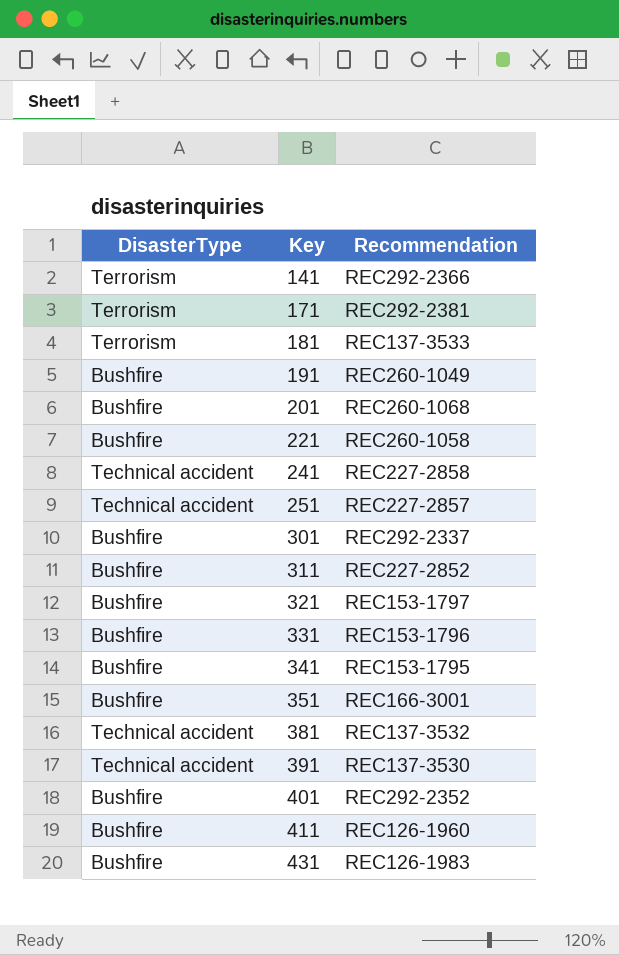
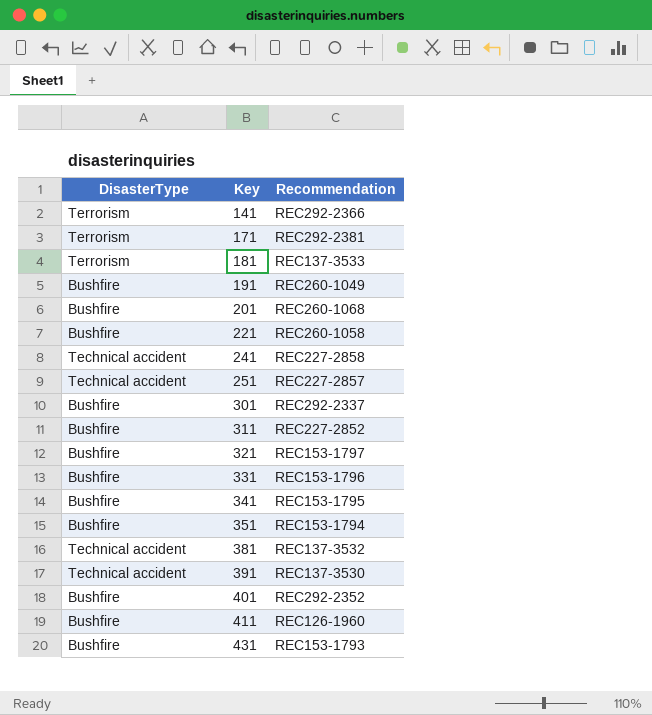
351 | Recommendation: REC166-3001 -> REC153-1794
431 | Recommendation: REC126-1983 -> REC153-1793

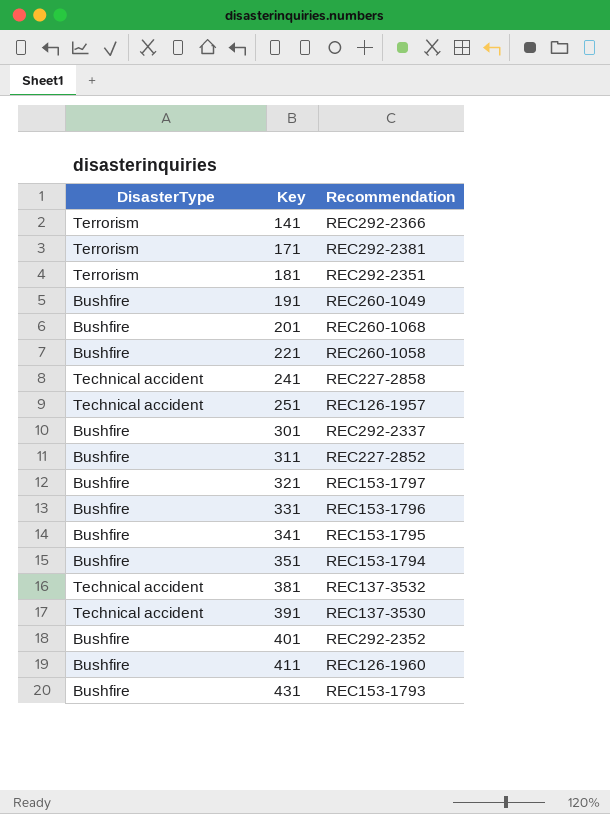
181 | Recommendation: REC137-3533 -> REC292-2351
251 | Recommendation: REC227-2857 -> REC126-1957

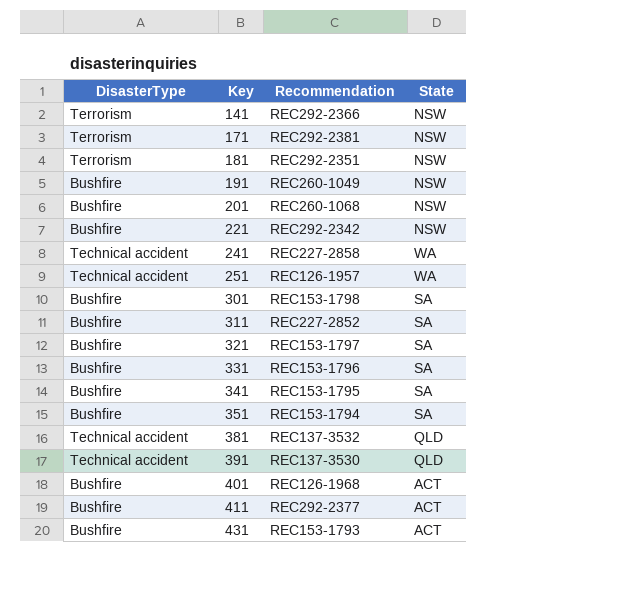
column State | position: none -> 4
221 | Recommendation: REC260-1058 -> REC292-2342
301 | Recommendation: REC292-2337 -> REC153-1798
401 | Recommendation: REC292-2352 -> REC126-1968
411 | Recommendation: REC126-1960 -> REC292-2377

